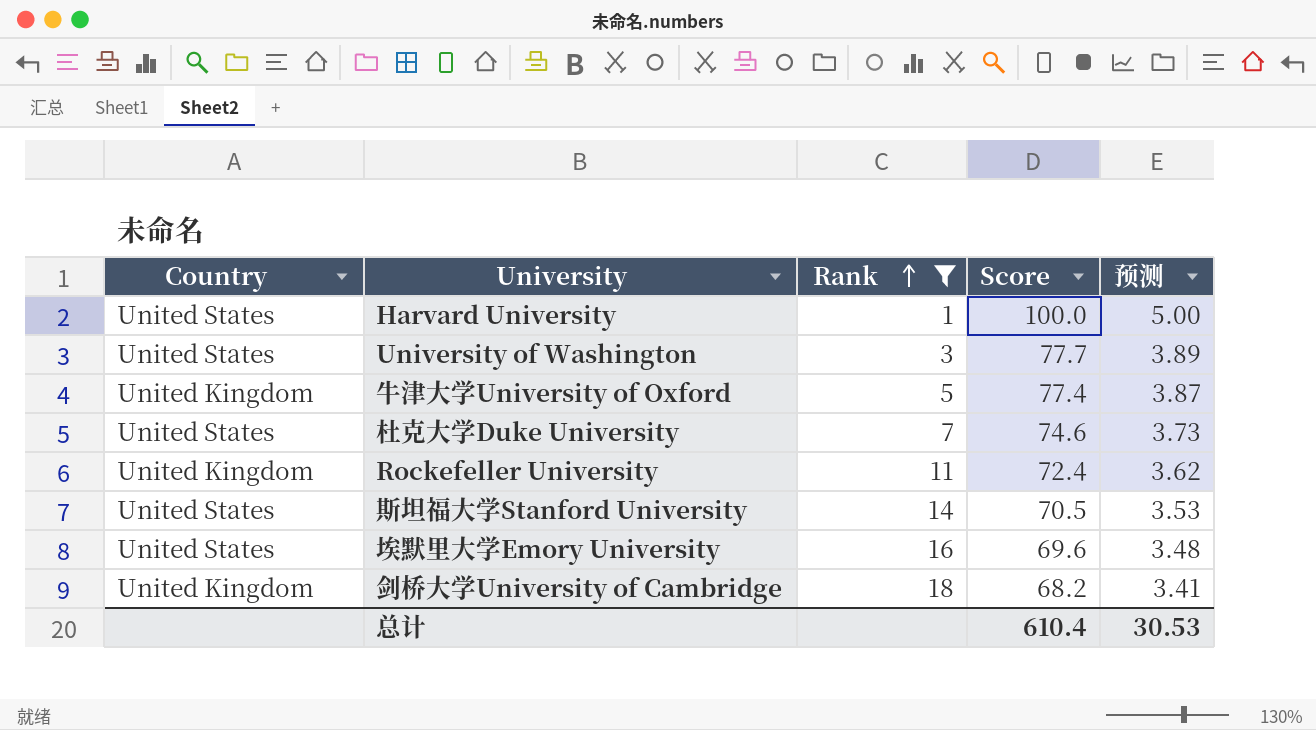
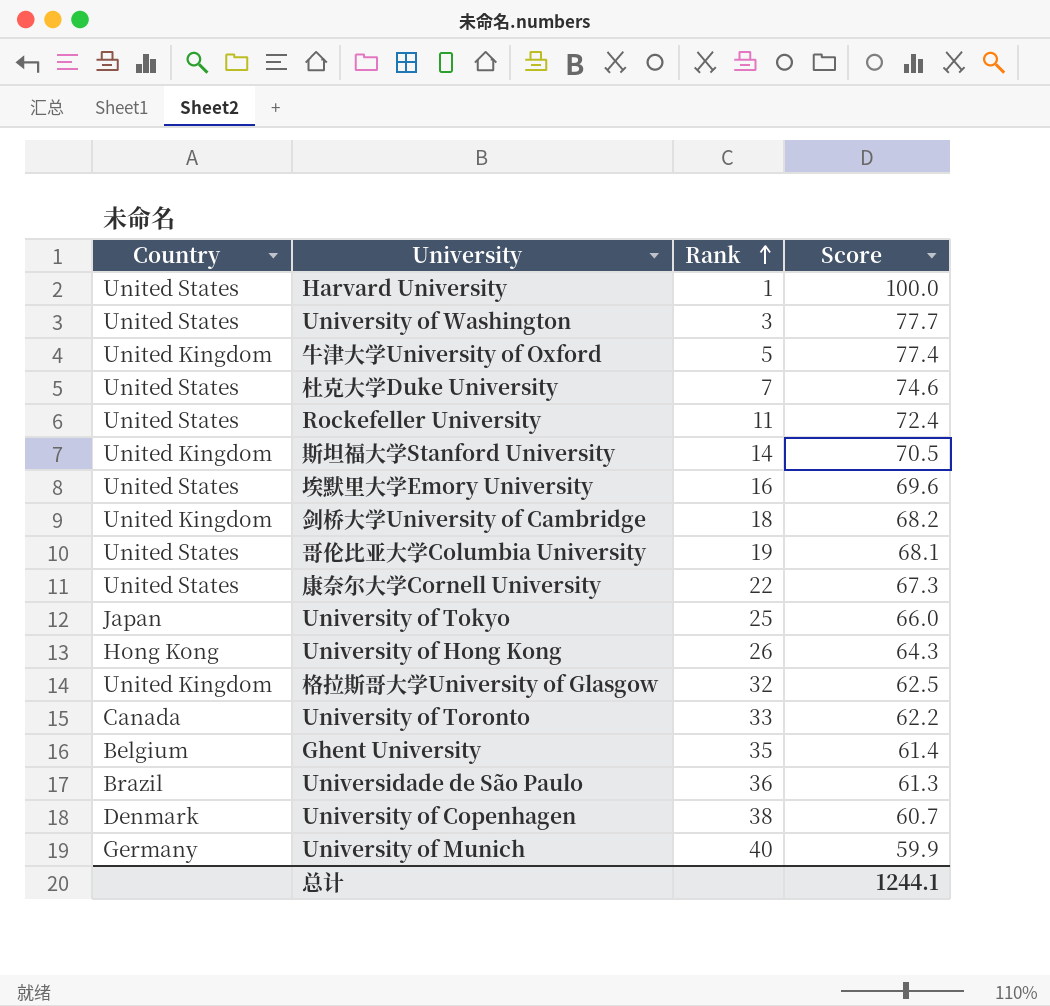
filter: Rank <= 18 -> none
column 预测 | formula: [Score] * 0.05 -> none
Rockefeller University | Country: United Kingdom -> United States
斯坦福大学Stanford University | Country: United States -> United Kingdom
总计 | Score: 610.4 -> 1244.1

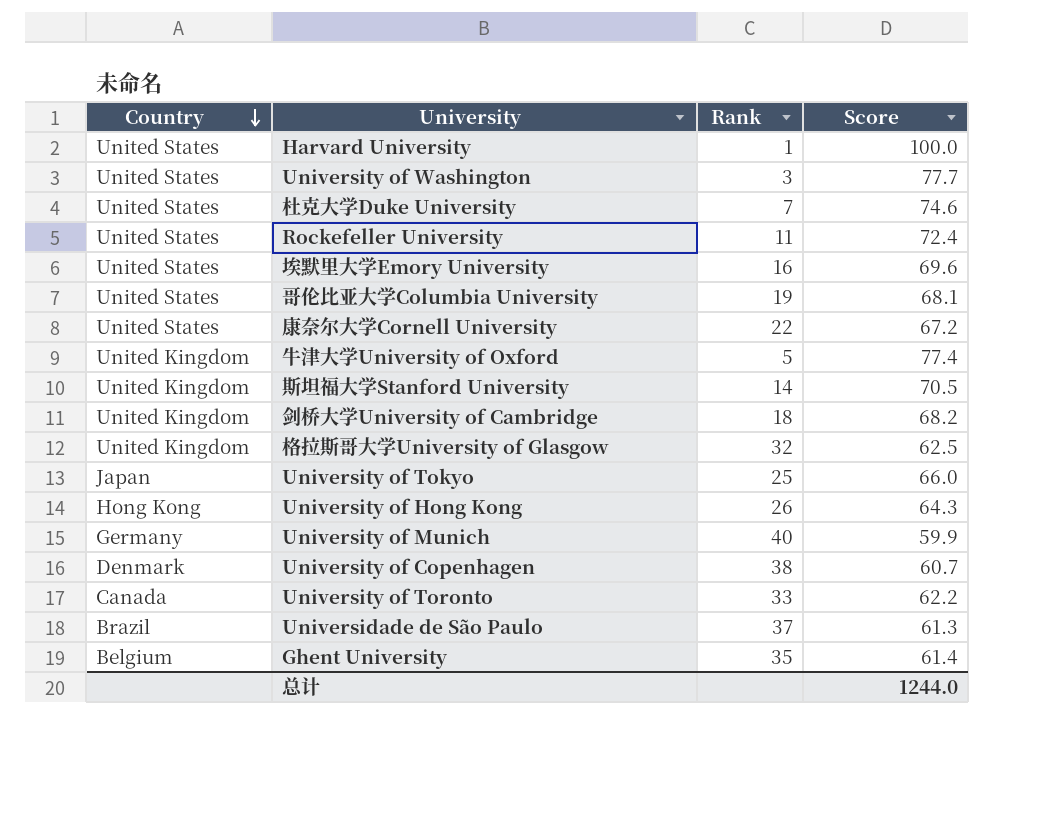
row order: Rank ascending -> Country descending
康奈尔大学Cornell University | Score: 67.3 -> 67.2
Universidade de São Paulo | Rank: 36 -> 37
总计 | Score: 1244.1 -> 1244.0

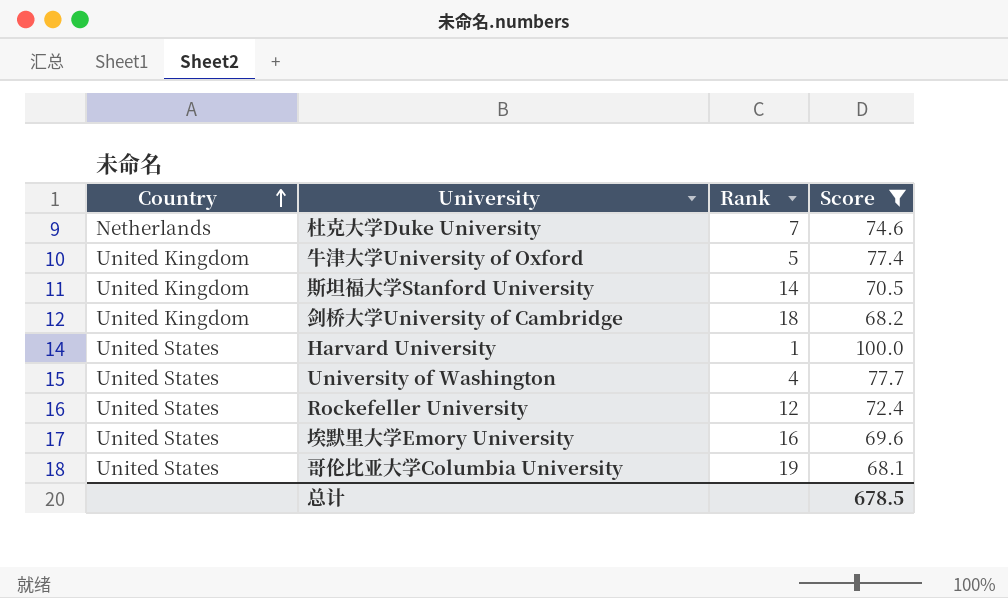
filter: none -> Score >= 68.1
row order: Country descending -> Country ascending
杜克大学Duke University | Country: United States -> Netherlands
University of Washington | Rank: 3 -> 4
Rockefeller University | Rank: 11 -> 12
总计 | Score: 1244.0 -> 678.5

